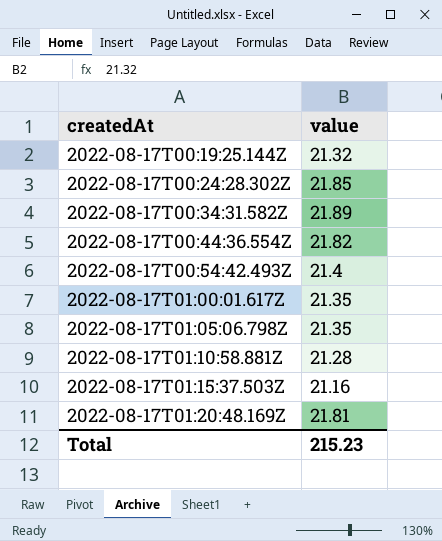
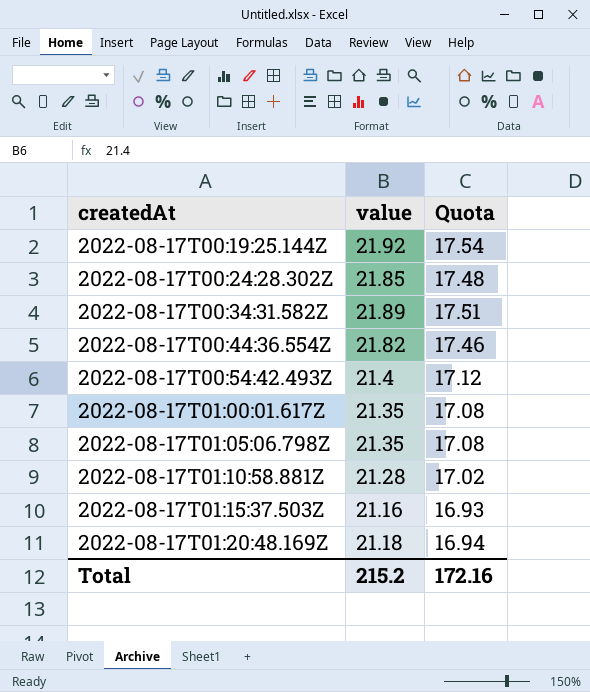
column Quota | formula: none -> [value] * 0.8
2022-08-17T00:19:25.144Z | value: 21.32 -> 21.92
2022-08-17T01:20:48.169Z | value: 21.81 -> 21.18
Total | value: 215.23 -> 215.2

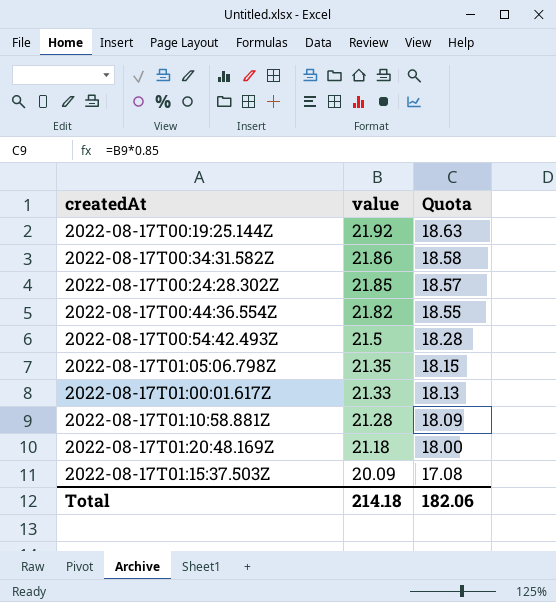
row order: createdAt ascending -> value descending
column Quota | formula: [value] * 0.8 -> [value] * 0.85
2022-08-17T00:34:31.582Z | value: 21.89 -> 21.86
2022-08-17T00:54:42.493Z | value: 21.4 -> 21.5
2022-08-17T01:00:01.617Z | value: 21.35 -> 21.33
2022-08-17T01:15:37.503Z | value: 21.16 -> 20.09
Total | value: 215.2 -> 214.18
Total | Quota: 172.16 -> 182.06

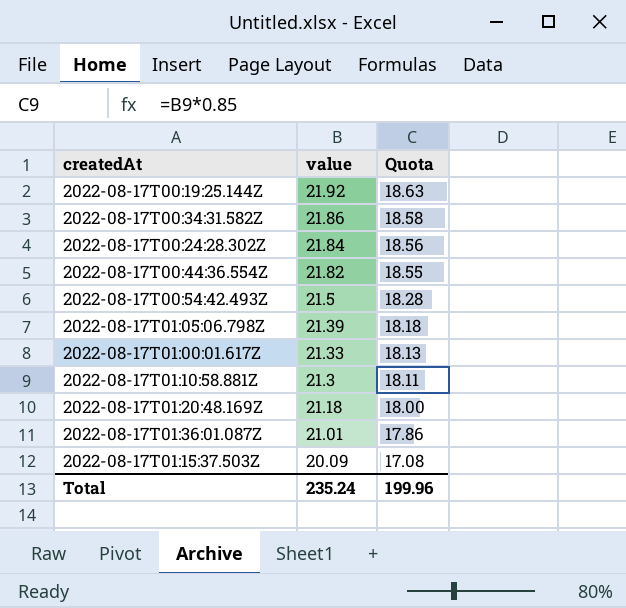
2022-08-17T00:24:28.302Z | value: 21.85 -> 21.84
2022-08-17T00:24:28.302Z | Quota: 18.57 -> 18.56
2022-08-17T01:05:06.798Z | value: 21.35 -> 21.39
2022-08-17T01:05:06.798Z | Quota: 18.15 -> 18.18
2022-08-17T01:10:58.881Z | value: 21.28 -> 21.3
2022-08-17T01:10:58.881Z | Quota: 18.09 -> 18.11
row 2022-08-17T01:36:01.087Z: none -> 21.01 | 17.86
Total | value: 214.18 -> 235.24
Total | Quota: 182.06 -> 199.96

